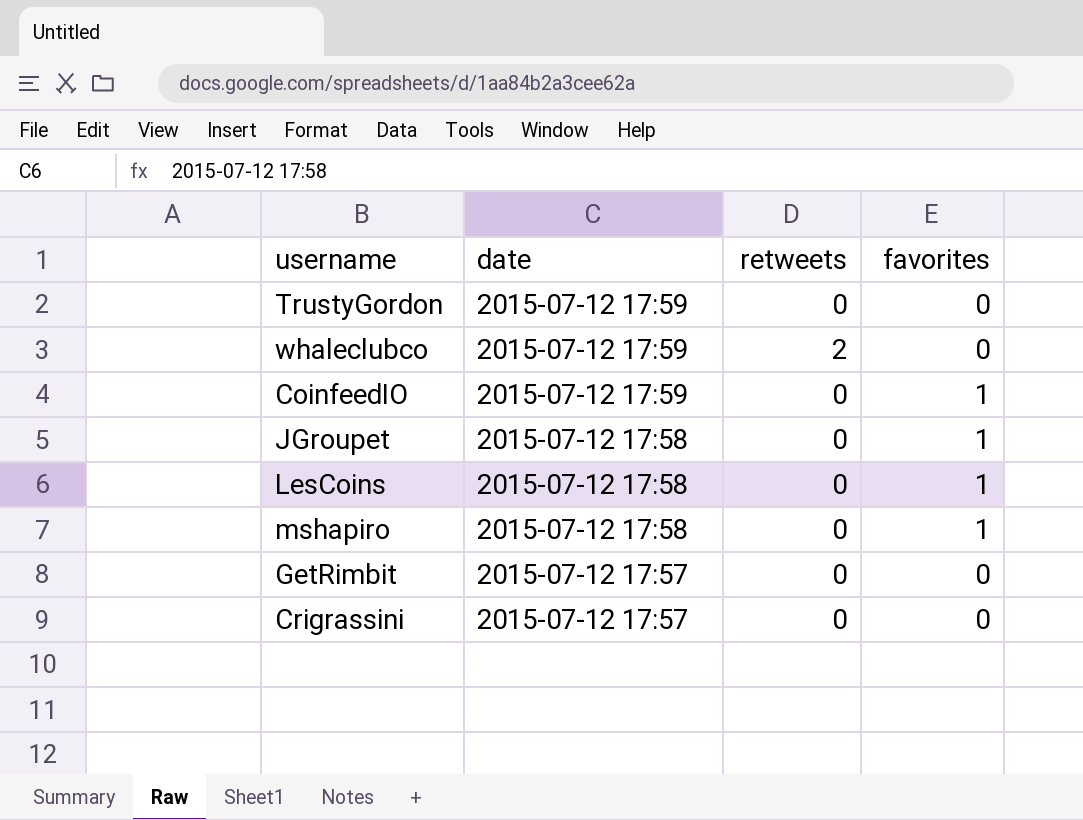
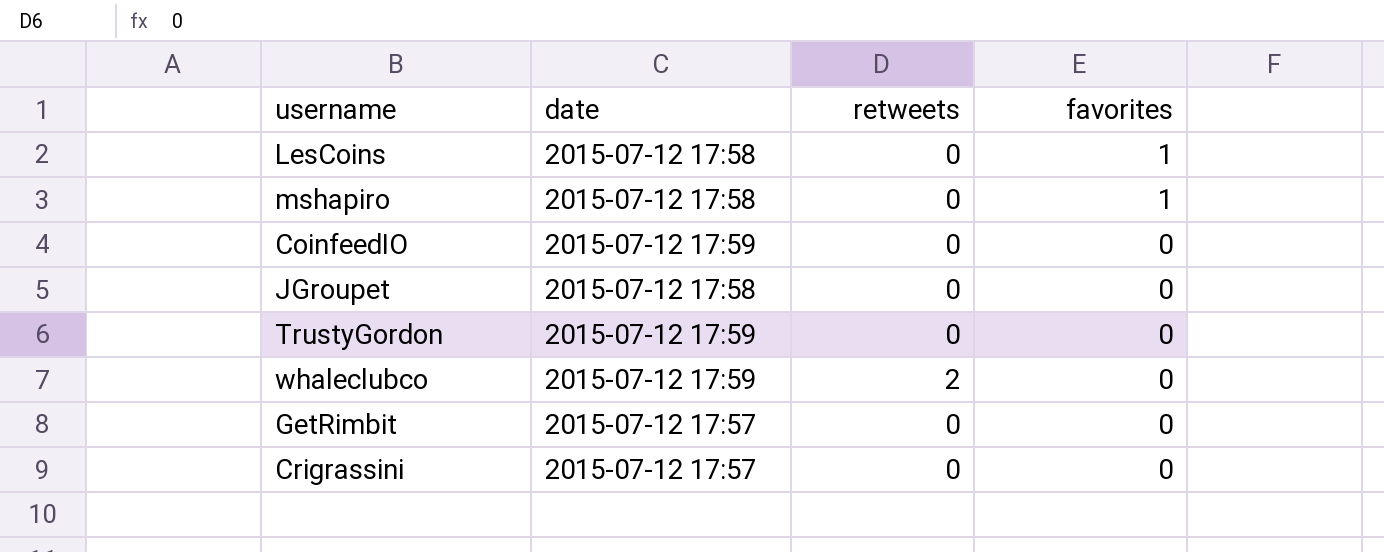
row order: date descending -> favorites descending
CoinfeedIO | favorites: 1 -> 0
JGroupet | favorites: 1 -> 0

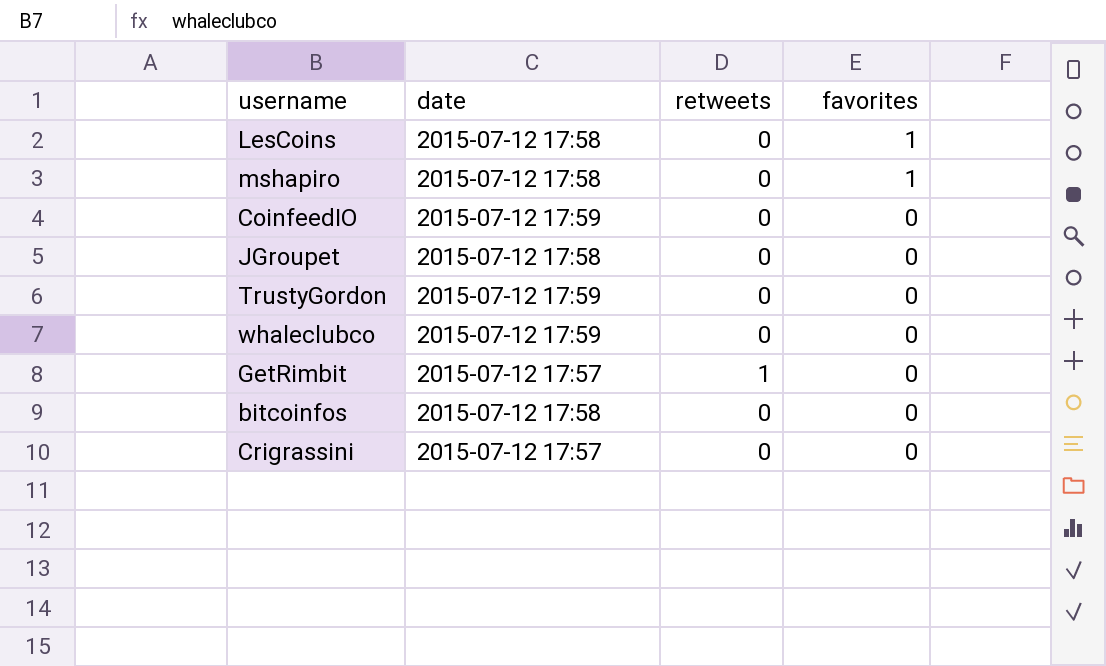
whaleclubco | retweets: 2 -> 0
GetRimbit | retweets: 0 -> 1
row bitcoinfos: none -> 2015-07-12 17:58 | 0 | 0

